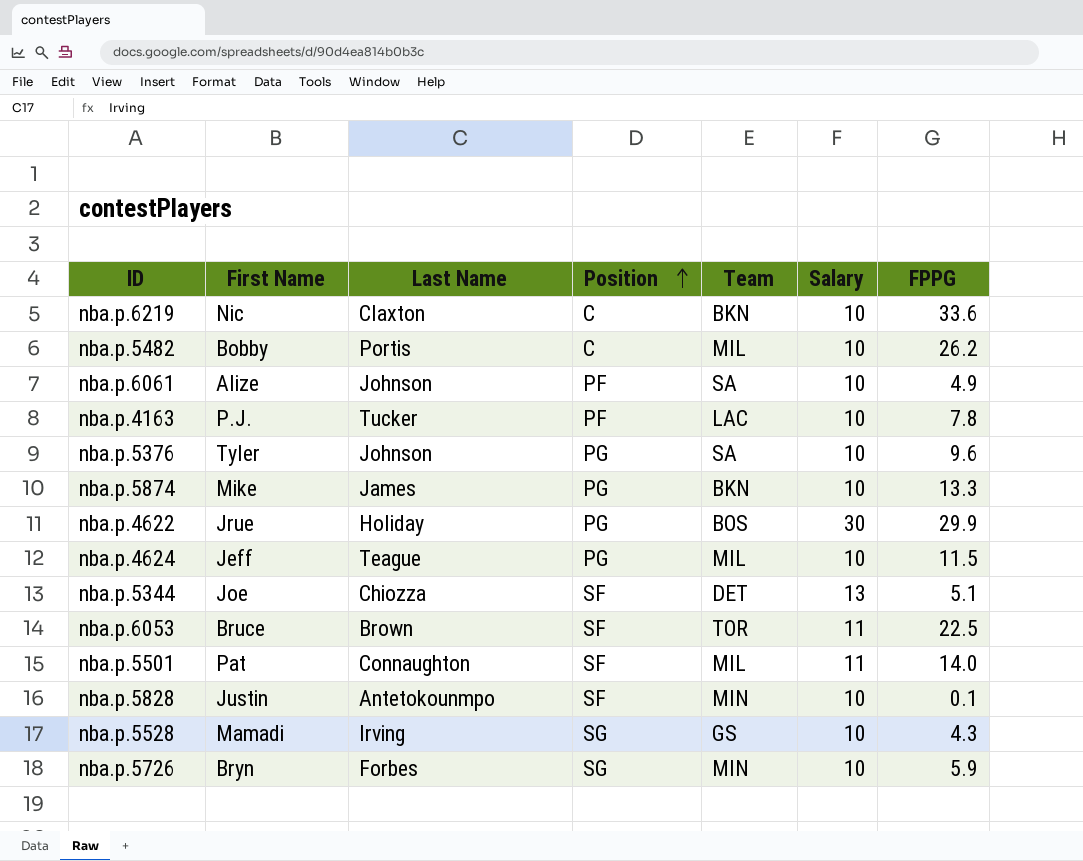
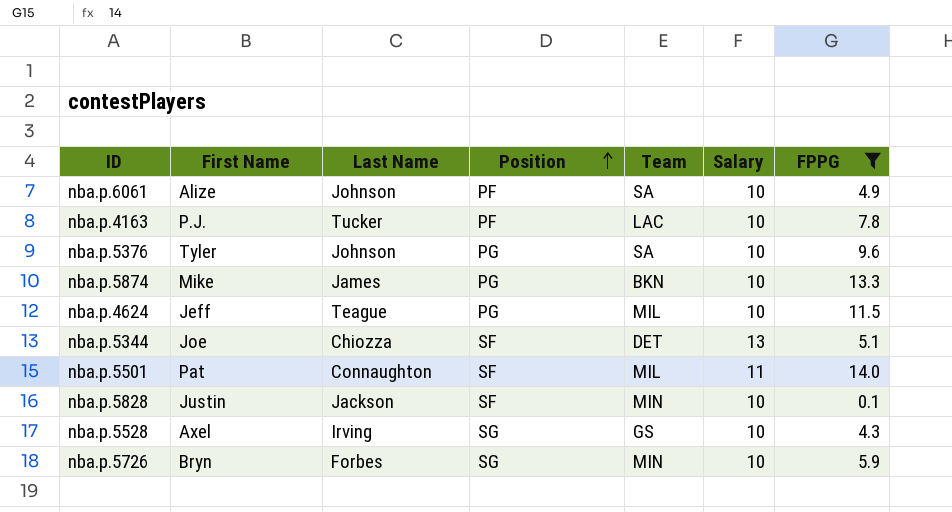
filter: none -> FPPG <= 14.0
nba.p.5828 | Last Name: Antetokounmpo -> Jackson
nba.p.5528 | First Name: Mamadi -> Axel

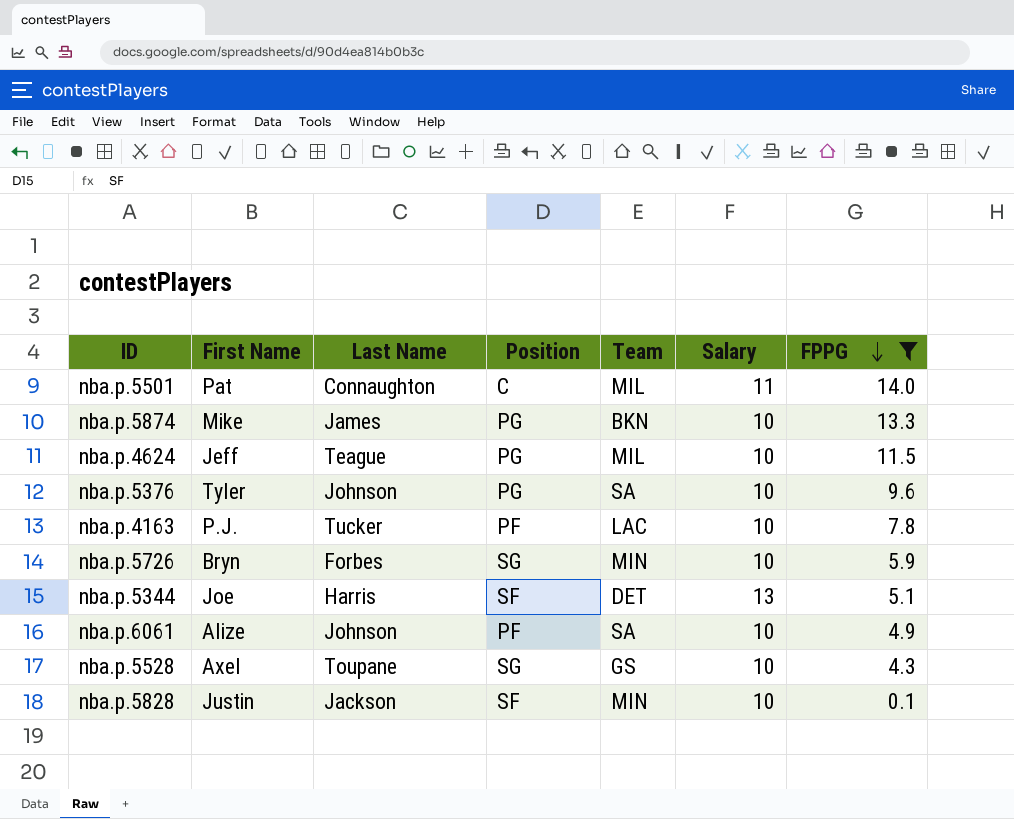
row order: Position ascending -> FPPG descending
nba.p.5501 | Position: SF -> C
nba.p.5344 | Last Name: Chiozza -> Harris
nba.p.5528 | Last Name: Irving -> Toupane

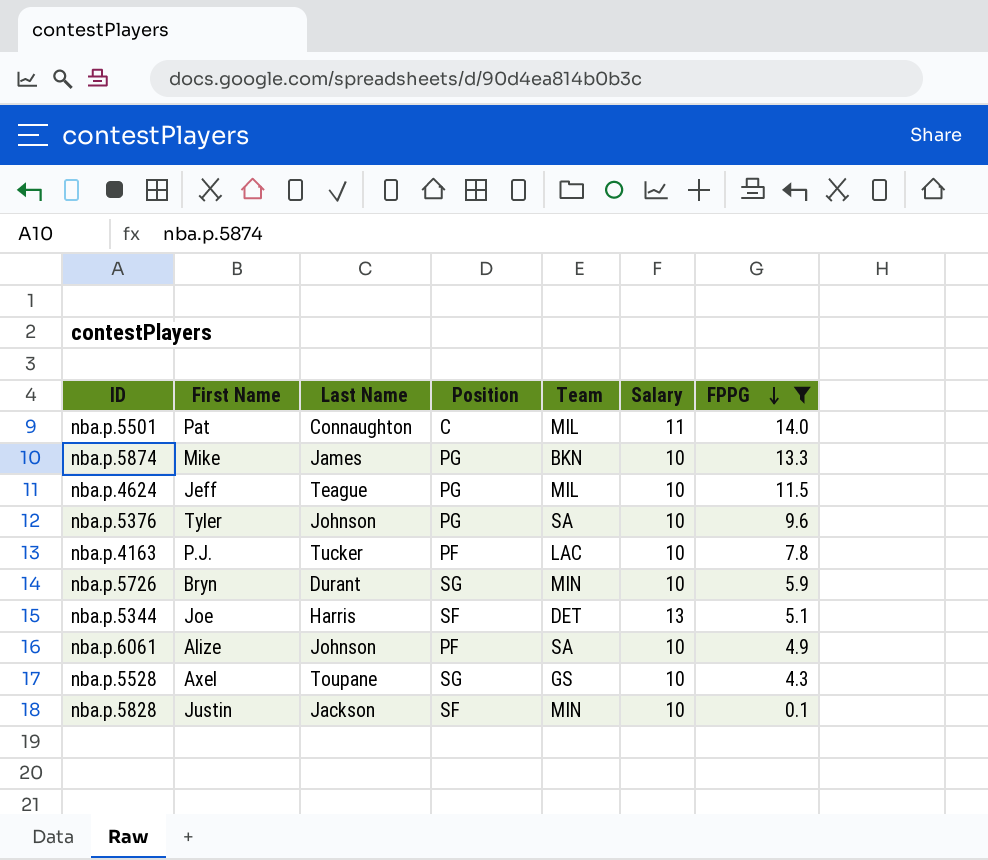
nba.p.5726 | Last Name: Forbes -> Durant

